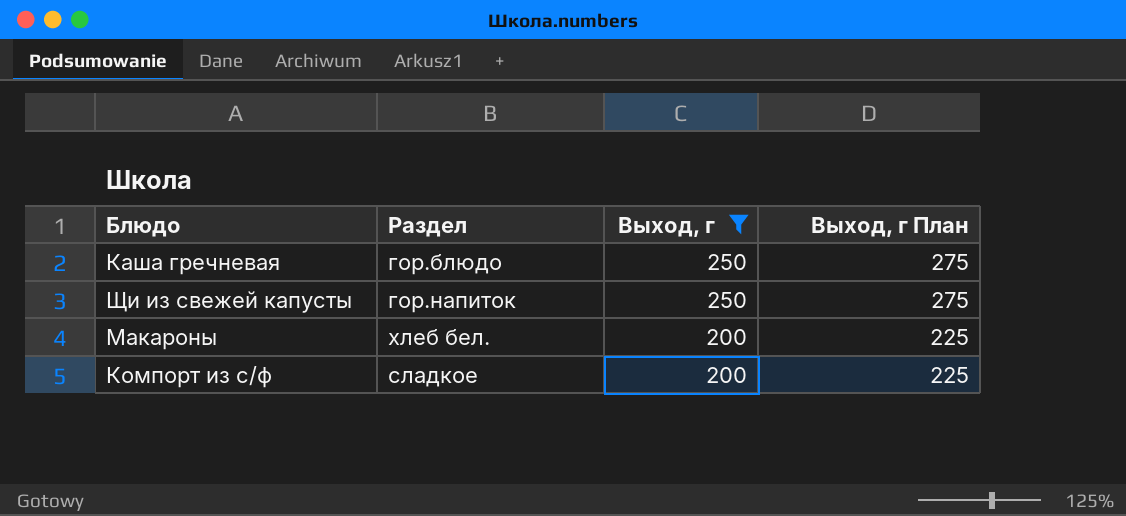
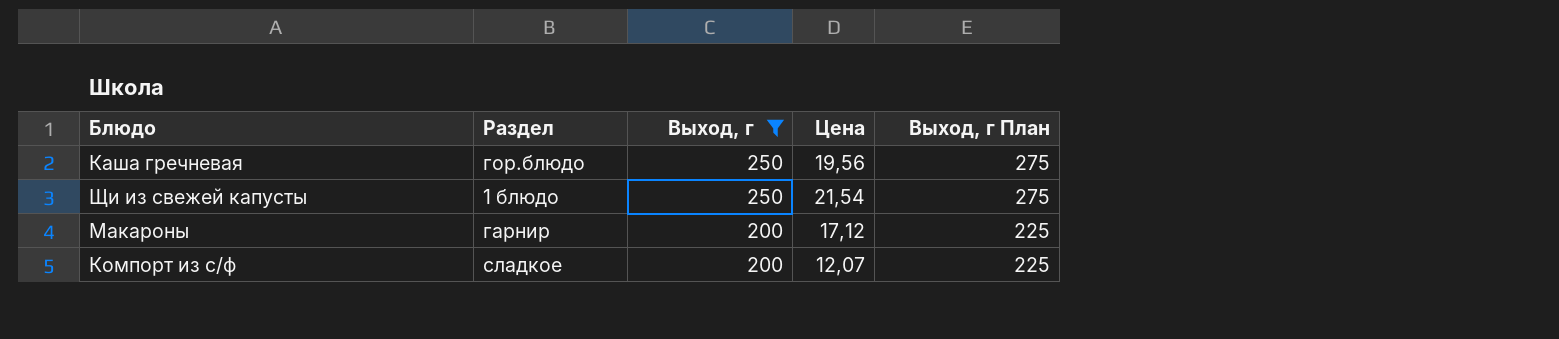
column Цена | position: none -> 4
Щи из свежей капусты | Раздел: гор.напиток -> 1 блюдо
Макароны | Раздел: хлеб бел. -> гарнир

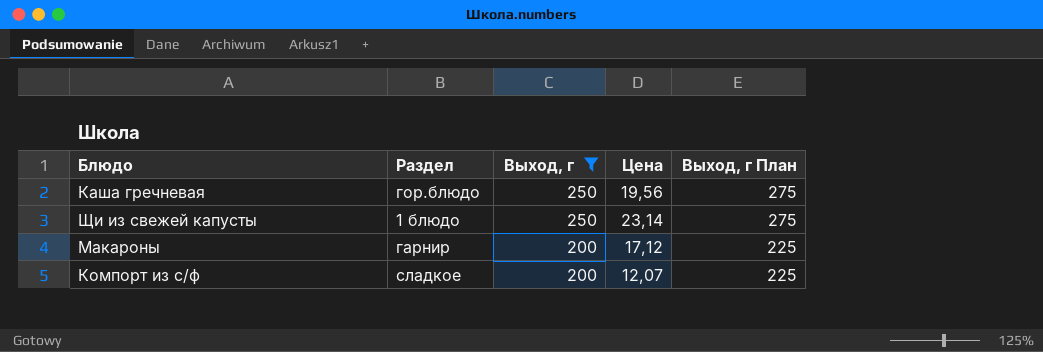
Щи из свежей капусты | Цена: 21,54 -> 23,14

